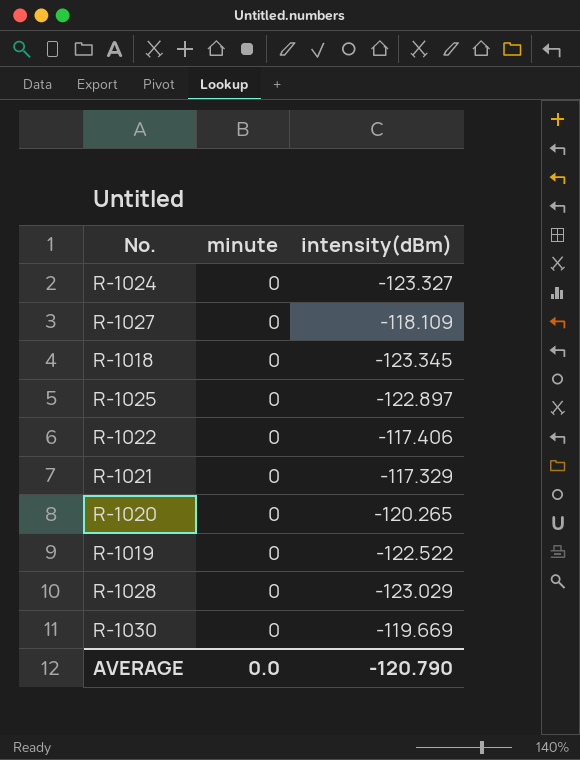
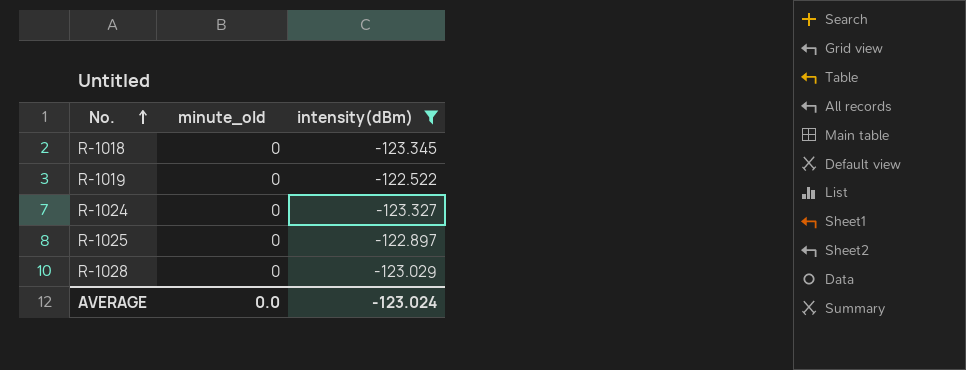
filter: none -> intensity(dBm) <= -122.522
row order: none -> No. ascending
column name: minute -> minute_old
AVERAGE | intensity(dBm): -120.790 -> -123.024

